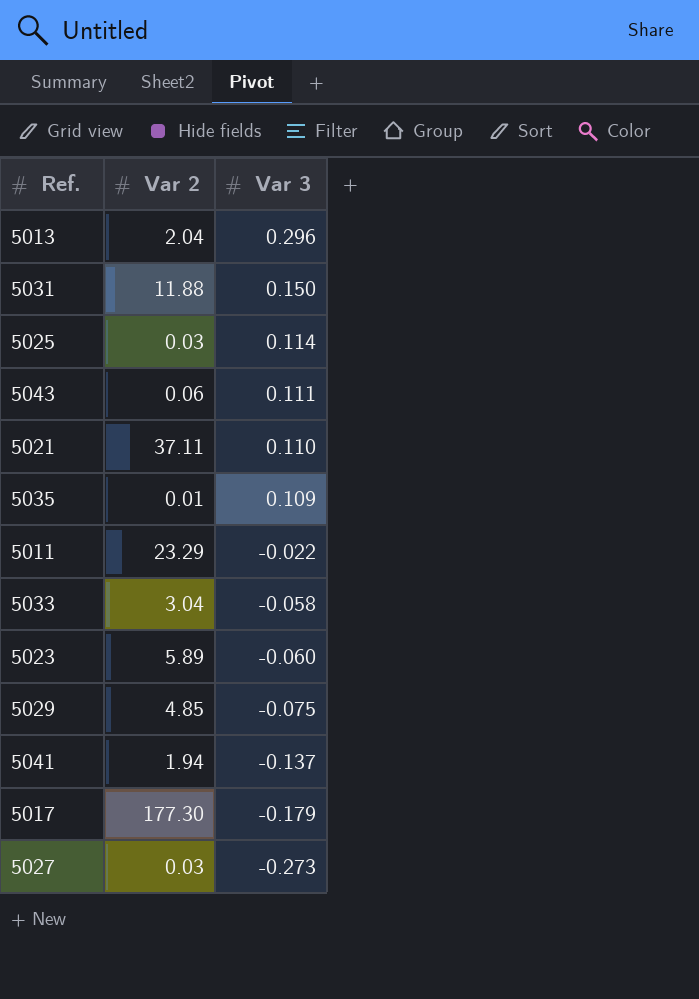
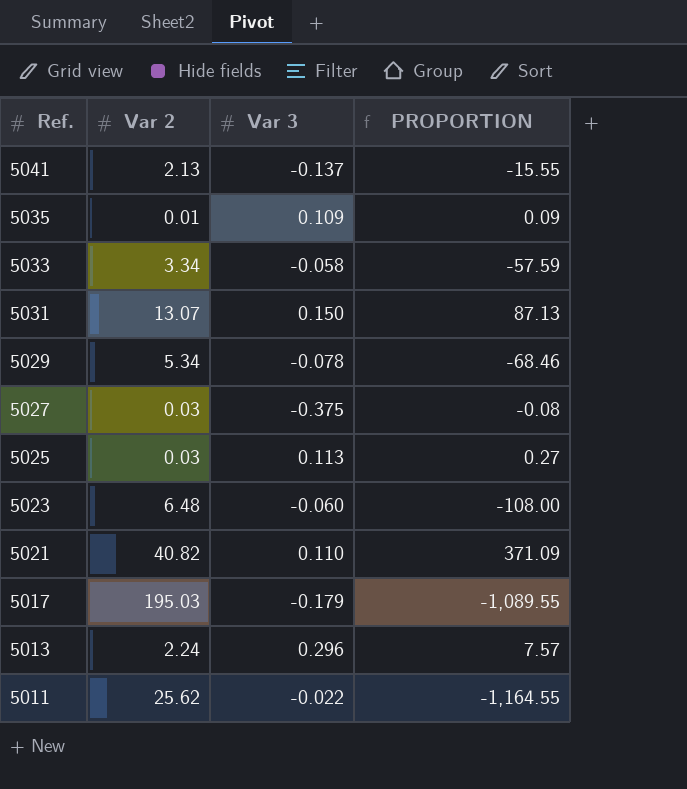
row order: Var 3 descending -> Ref. descending
column PROPORTION | formula: none -> [Var 2] / [Var 3]
row 5043: 0.06 | 0.111 -> none
5041 | Var 2: 1.94 -> 2.13
5033 | Var 2: 3.04 -> 3.34
5031 | Var 2: 11.88 -> 13.07
5029 | Var 2: 4.85 -> 5.34
5029 | Var 3: -0.075 -> -0.078
5027 | Var 3: -0.273 -> -0.375
5025 | Var 3: 0.114 -> 0.113
5023 | Var 2: 5.89 -> 6.48
5021 | Var 2: 37.11 -> 40.82
5017 | Var 2: 177.30 -> 195.03
5013 | Var 2: 2.04 -> 2.24
5011 | Var 2: 23.29 -> 25.62

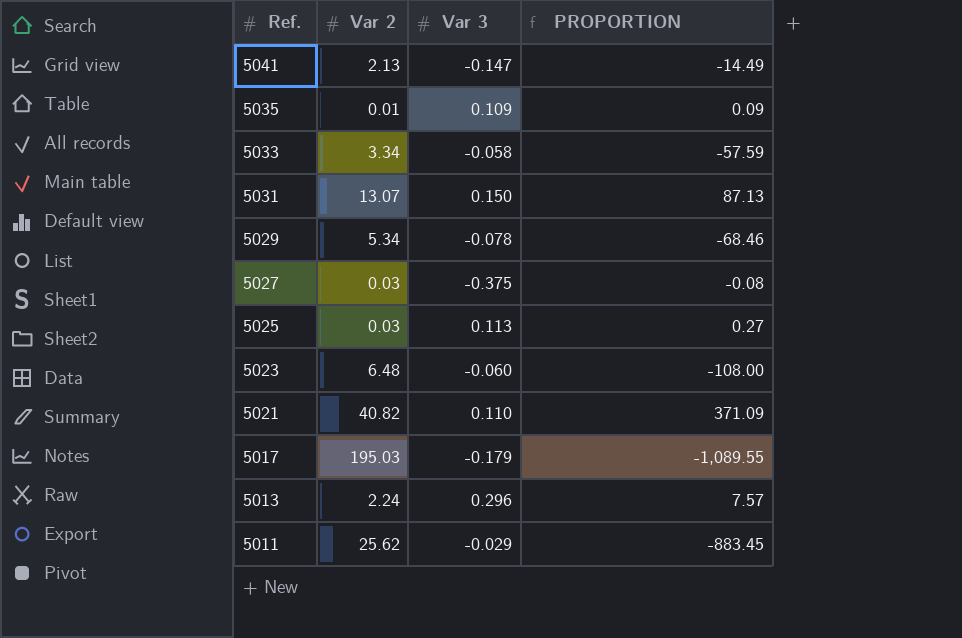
5041 | Var 3: -0.137 -> -0.147
5041 | PROPORTION: -15.55 -> -14.49
5011 | Var 3: -0.022 -> -0.029
5011 | PROPORTION: -1,164.55 -> -883.45

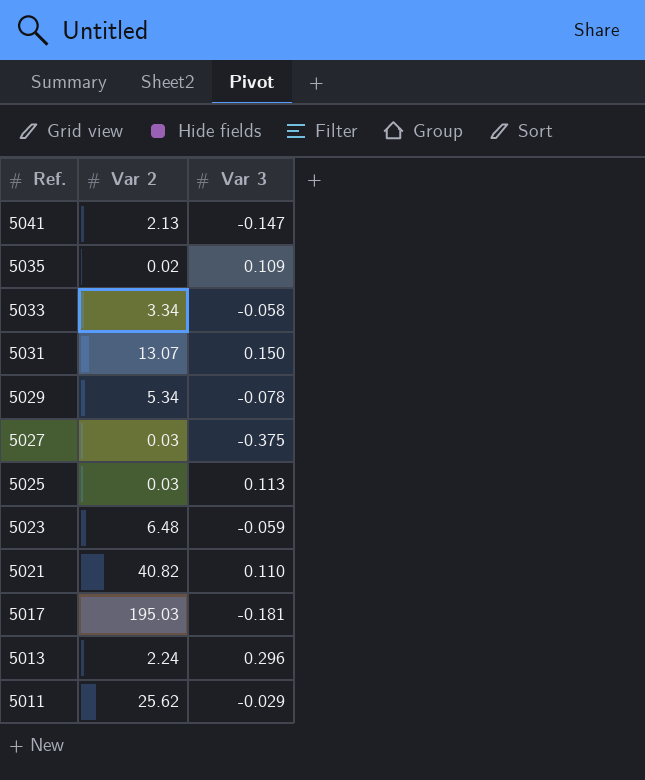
column PROPORTION | formula: [Var 2] / [Var 3] -> none
5035 | Var 2: 0.01 -> 0.02
5023 | Var 3: -0.060 -> -0.059
5017 | Var 3: -0.179 -> -0.181

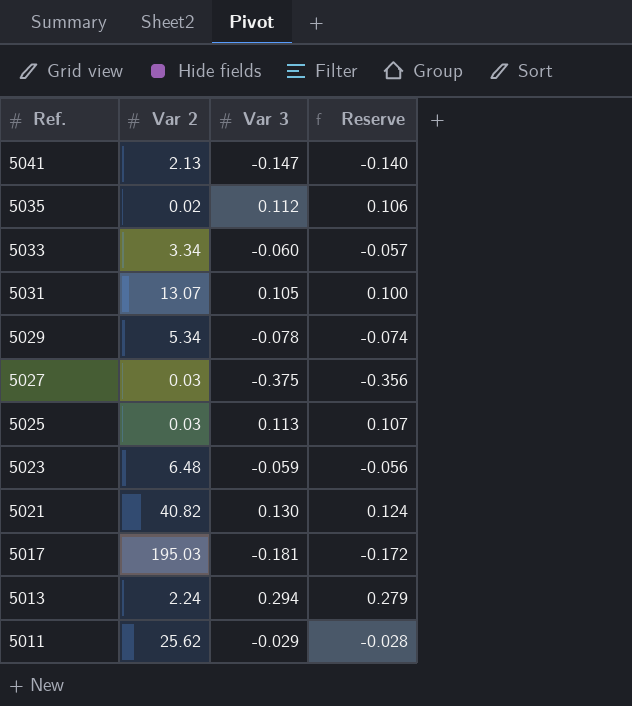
column Reserve | formula: none -> [Var 3] * 0.95
5035 | Var 3: 0.109 -> 0.112
5033 | Var 3: -0.058 -> -0.060
5031 | Var 3: 0.150 -> 0.105
5021 | Var 3: 0.110 -> 0.130
5013 | Var 3: 0.296 -> 0.294

